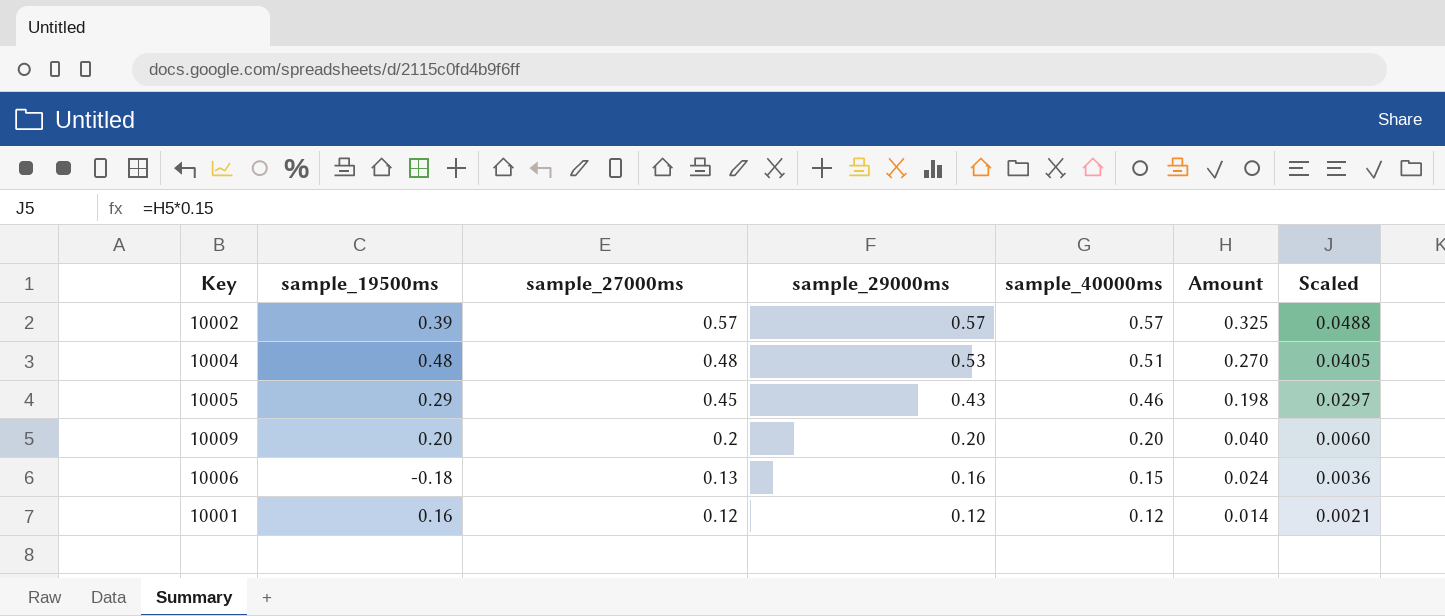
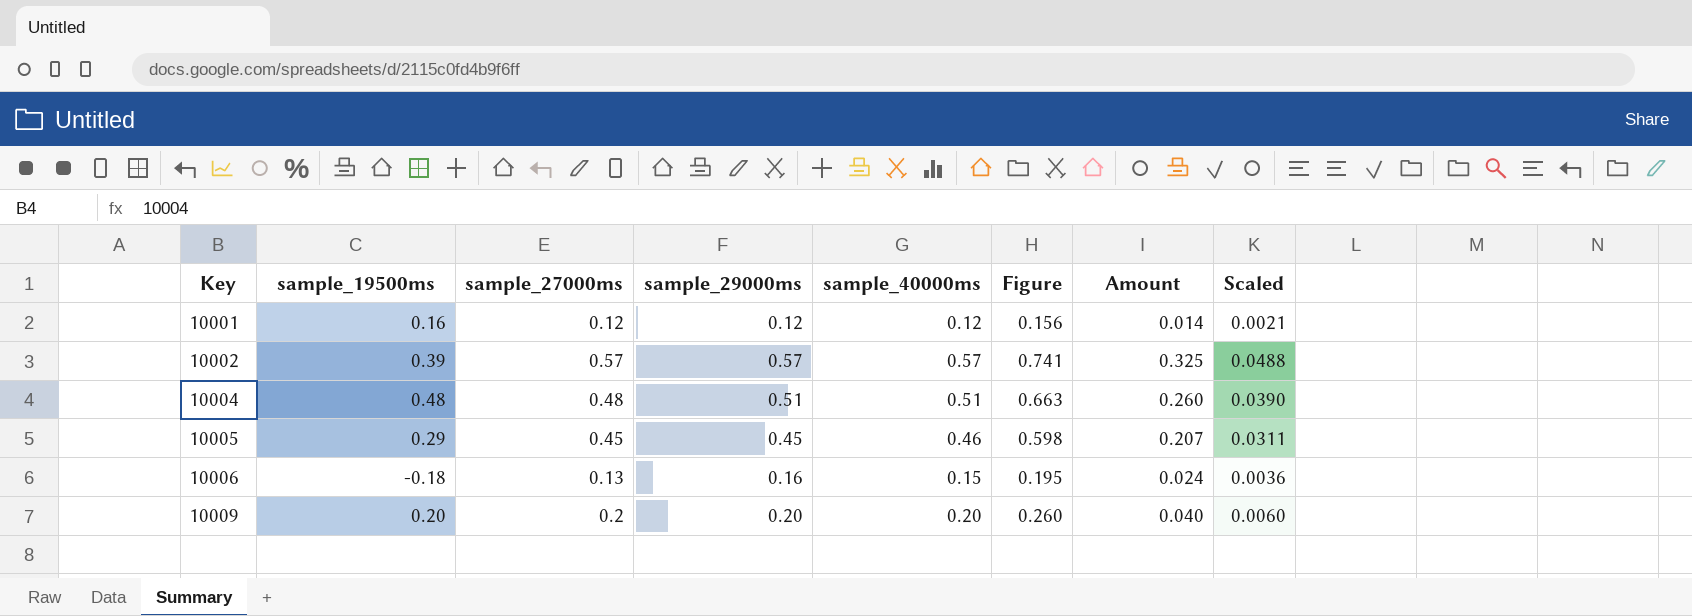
row order: sample_27000ms descending -> Key ascending
column Figure | formula: none -> [sample_40000ms] * 1.3
10004 | sample_29000ms: 0.53 -> 0.51
10004 | Amount: 0.270 -> 0.260
10004 | Scaled: 0.0405 -> 0.0390
10005 | sample_29000ms: 0.43 -> 0.45
10005 | Amount: 0.198 -> 0.207
10005 | Scaled: 0.0297 -> 0.0311

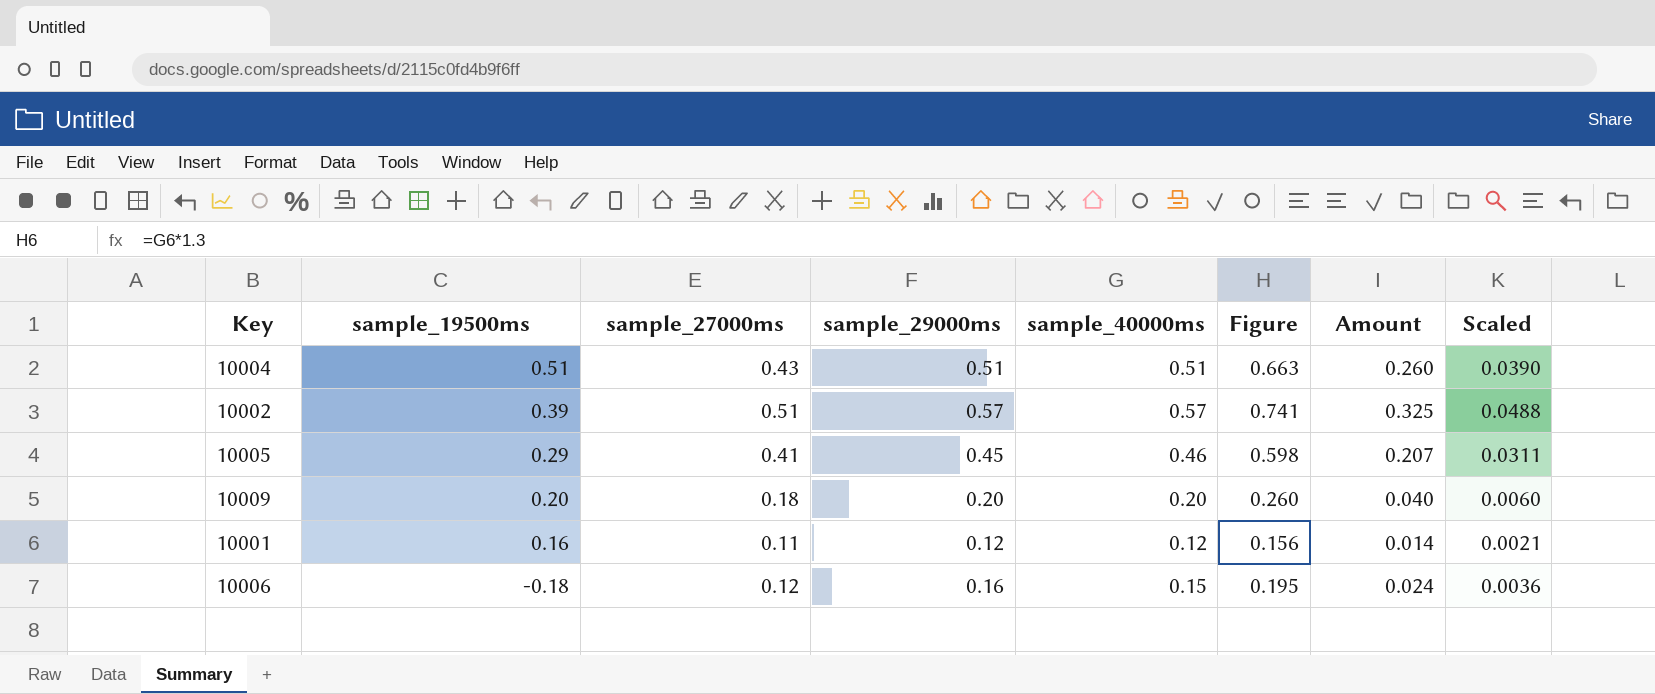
row order: Key ascending -> sample_19500ms descending
10004 | sample_19500ms: 0.48 -> 0.51
10004 | sample_27000ms: 0.48 -> 0.43
10002 | sample_27000ms: 0.57 -> 0.51
10005 | sample_27000ms: 0.45 -> 0.41
10009 | sample_27000ms: 0.2 -> 0.18
10001 | sample_27000ms: 0.12 -> 0.11
10006 | sample_27000ms: 0.13 -> 0.12

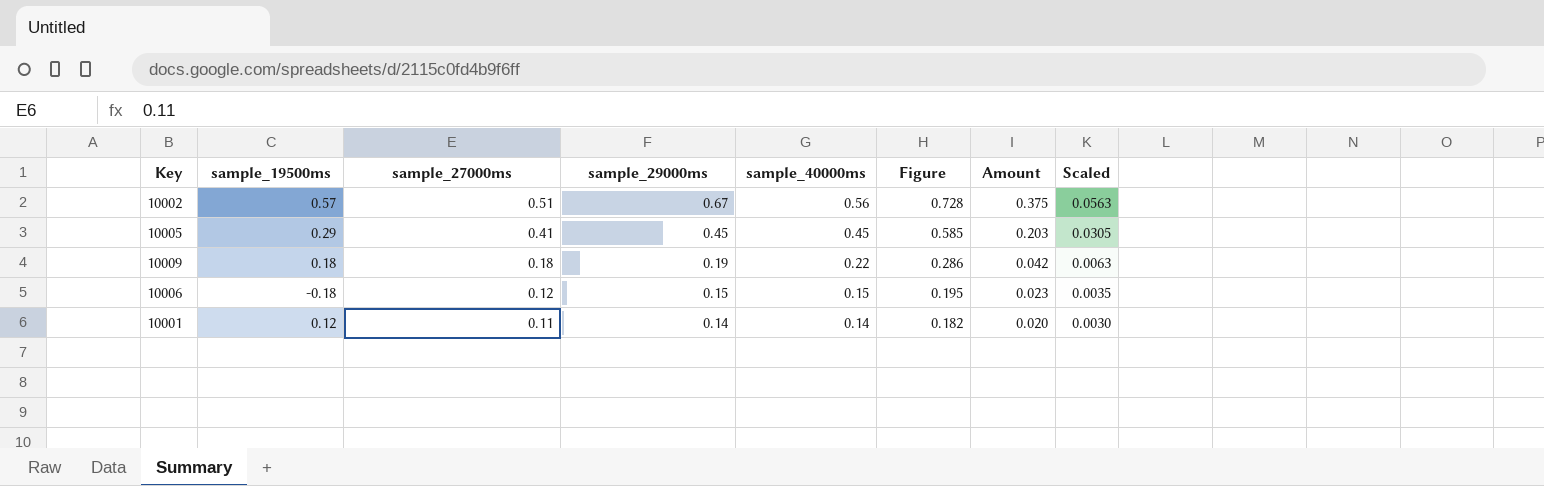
row order: sample_19500ms descending -> sample_27000ms descending
row 10004: 0.51 | 0.43 | 0.51 | 0.51 | 0.663 | 0.260 | 0.0390 -> none
10002 | sample_19500ms: 0.39 -> 0.57
10002 | sample_29000ms: 0.57 -> 0.67
10002 | sample_40000ms: 0.57 -> 0.56
10002 | Figure: 0.741 -> 0.728
10002 | Amount: 0.325 -> 0.375
10002 | Scaled: 0.0488 -> 0.0563
10005 | sample_40000ms: 0.46 -> 0.45
10005 | Figure: 0.598 -> 0.585
10005 | Amount: 0.207 -> 0.203
10005 | Scaled: 0.0311 -> 0.0305
10009 | sample_19500ms: 0.20 -> 0.18
10009 | sample_29000ms: 0.20 -> 0.19
10009 | sample_40000ms: 0.20 -> 0.22
10009 | Figure: 0.260 -> 0.286
10009 | Amount: 0.040 -> 0.042
10009 | Scaled: 0.0060 -> 0.0063
10006 | sample_29000ms: 0.16 -> 0.15
10006 | Amount: 0.024 -> 0.023
10006 | Scaled: 0.0036 -> 0.0035
10001 | sample_19500ms: 0.16 -> 0.12
10001 | sample_29000ms: 0.12 -> 0.14
10001 | sample_40000ms: 0.12 -> 0.14
10001 | Figure: 0.156 -> 0.182
10001 | Amount: 0.014 -> 0.020
10001 | Scaled: 0.0021 -> 0.0030

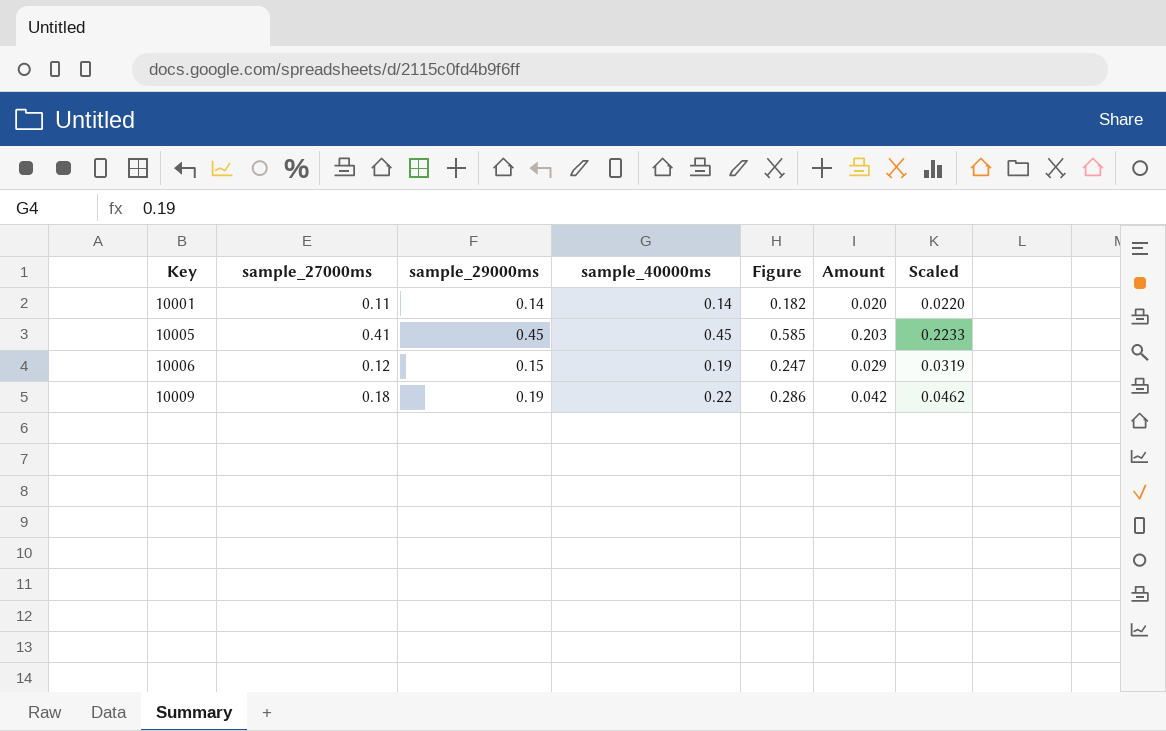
row order: sample_27000ms descending -> Key ascending
column sample_19500ms | position: 2 -> none
column Scaled | formula: [Amount] * 0.15 -> [Amount] * 1.1
row 10002: 0.57 | 0.51 | 0.67 | 0.56 | 0.728 | 0.375 | 0.0563 -> none
10006 | sample_40000ms: 0.15 -> 0.19
10006 | Figure: 0.195 -> 0.247
10006 | Amount: 0.023 -> 0.029

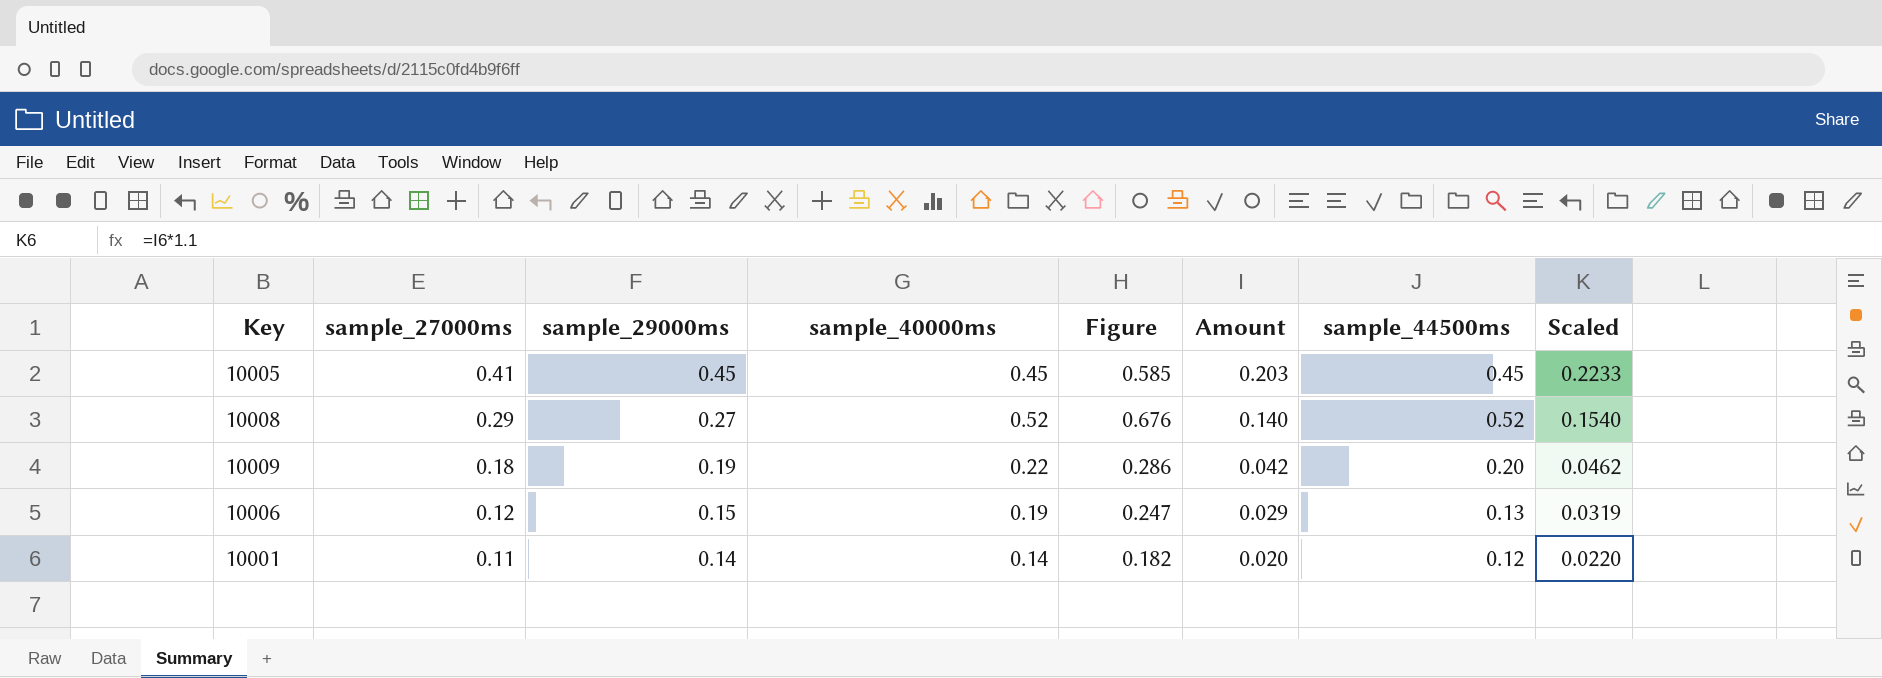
row order: Key ascending -> sample_27000ms descending
column sample_44500ms | position: none -> 7
row 10008: none -> 0.29 | 0.27 | 0.52 | 0.676 | 0.140 | 0.52 | 0.1540

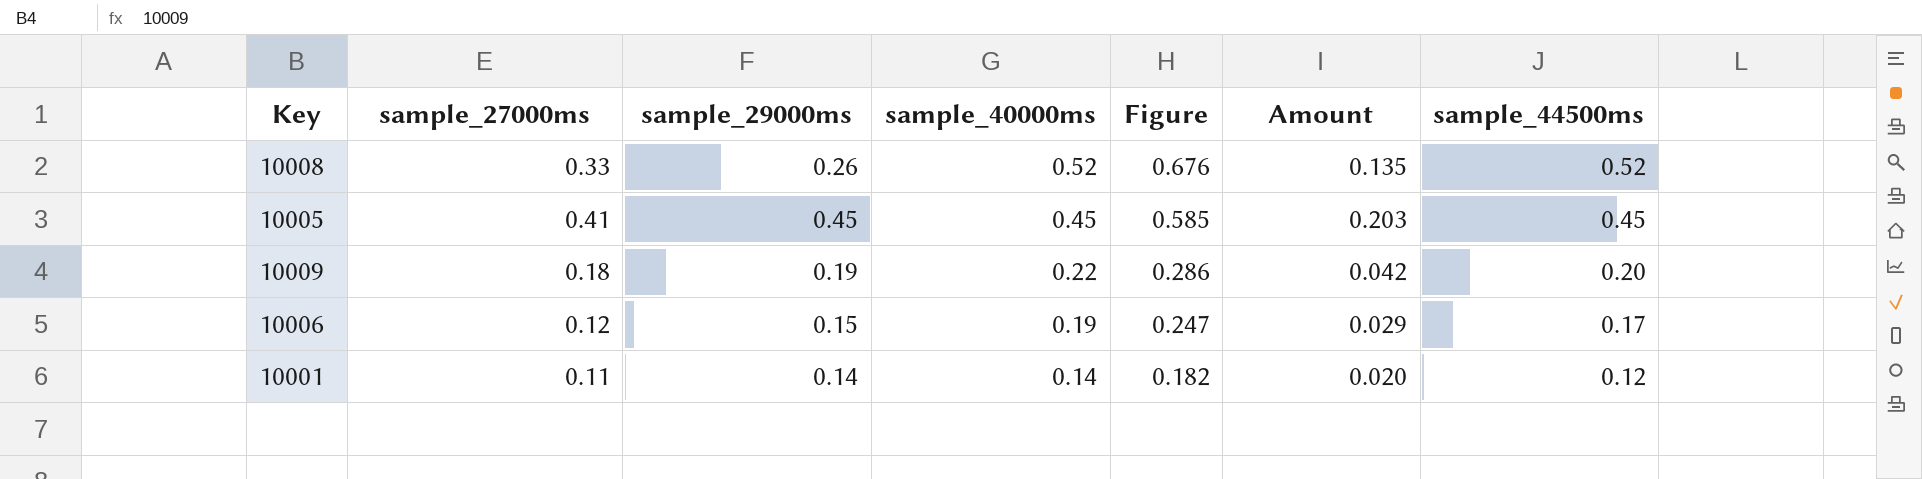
row order: sample_27000ms descending -> sample_40000ms descending
column Scaled | formula: [Amount] * 1.1 -> none
10008 | sample_27000ms: 0.29 -> 0.33
10008 | sample_29000ms: 0.27 -> 0.26
10008 | Amount: 0.140 -> 0.135
10006 | sample_44500ms: 0.13 -> 0.17

